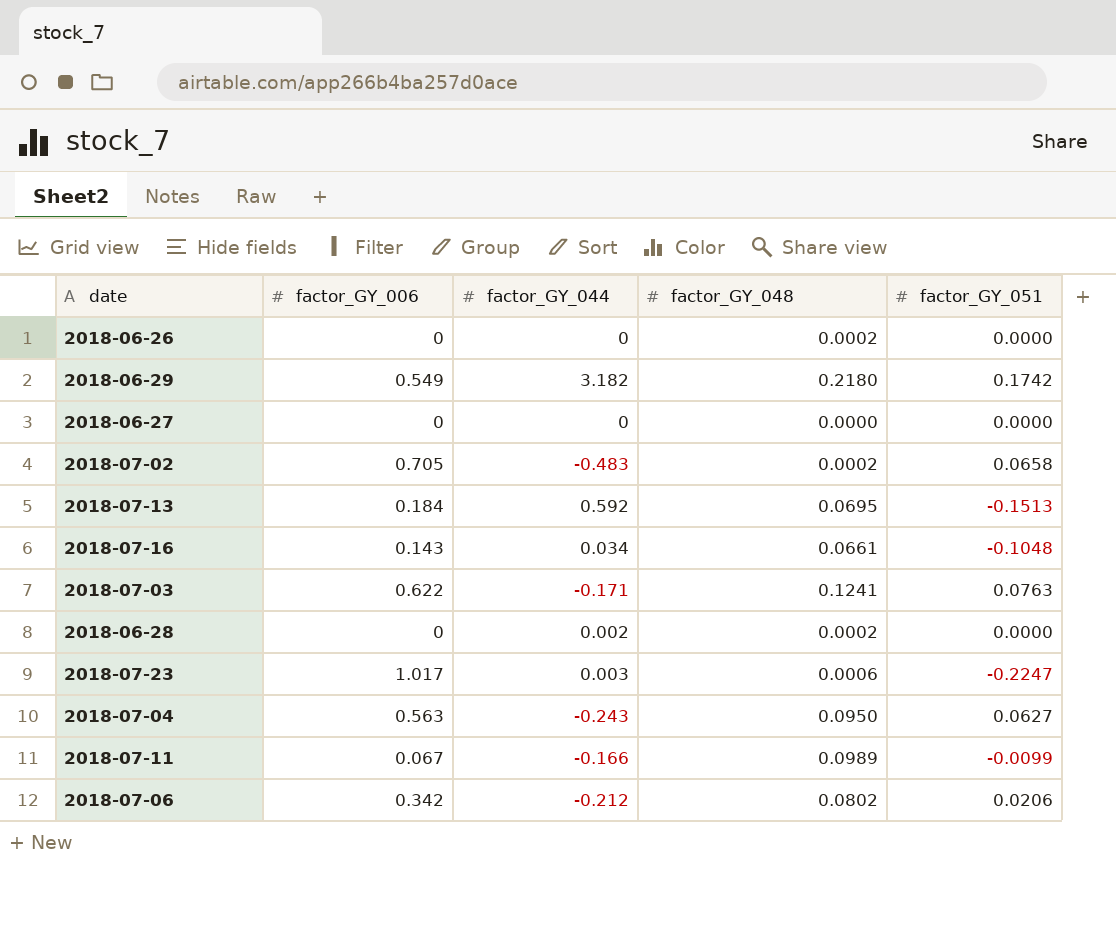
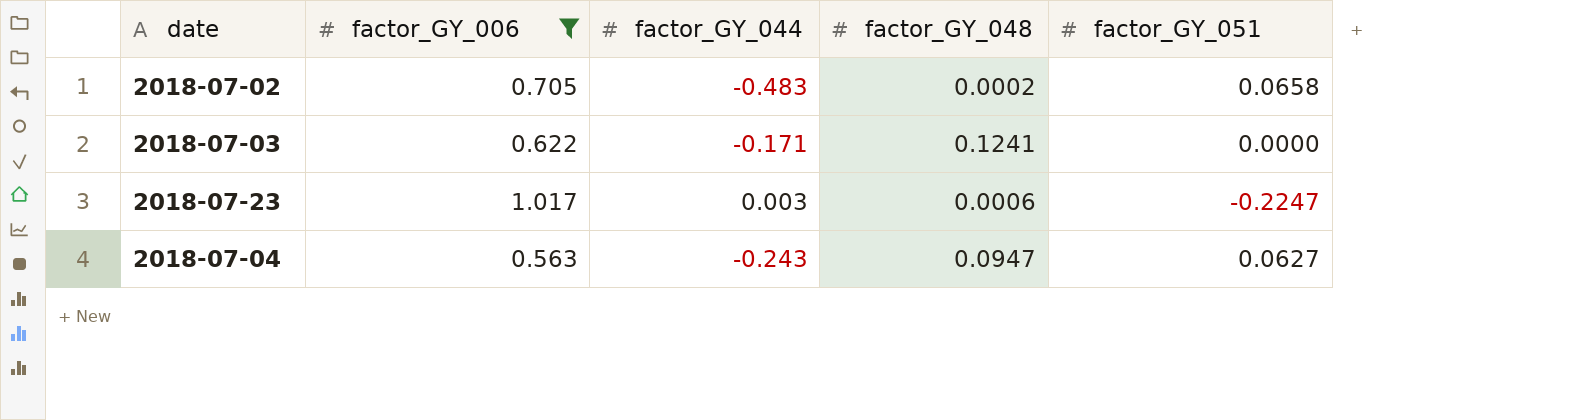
filter: none -> factor_GY_006 >= 0.563
2018-07-03 | factor_GY_051: 0.0763 -> 0.0000
2018-07-04 | factor_GY_048: 0.0950 -> 0.0947

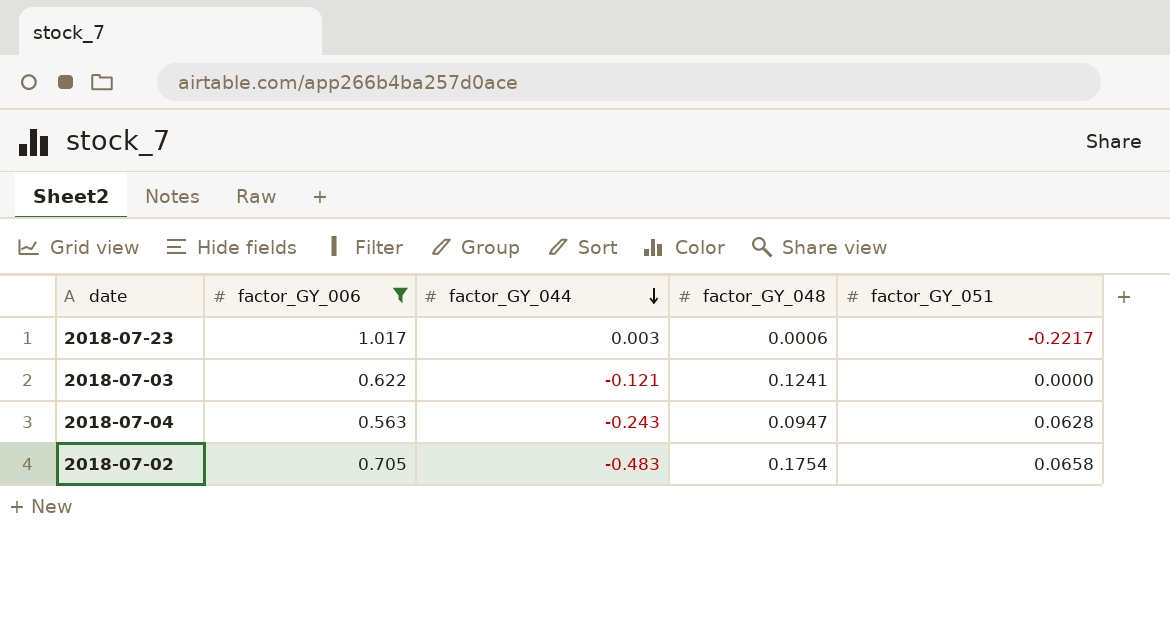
row order: none -> factor_GY_044 descending
2018-07-23 | factor_GY_051: -0.2247 -> -0.2217
2018-07-03 | factor_GY_044: -0.171 -> -0.121
2018-07-04 | factor_GY_051: 0.0627 -> 0.0628
2018-07-02 | factor_GY_048: 0.0002 -> 0.1754

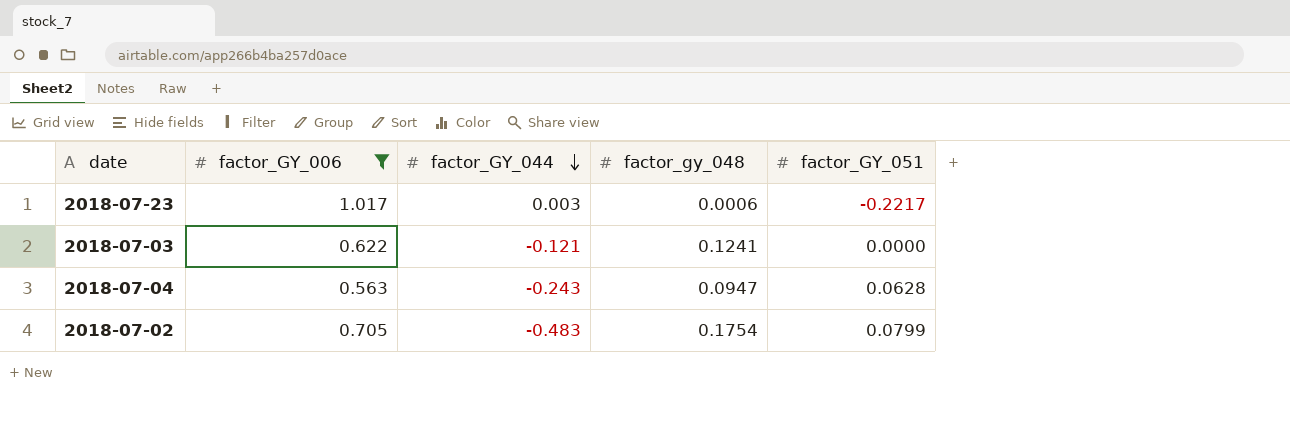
column name: factor_GY_048 -> factor_gy_048
2018-07-02 | factor_GY_051: 0.0658 -> 0.0799

